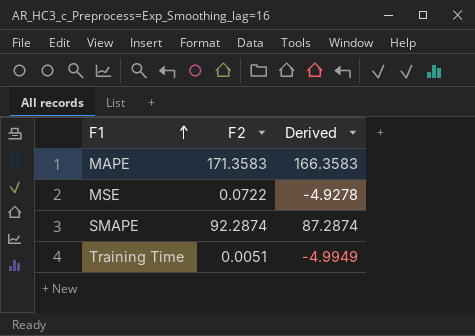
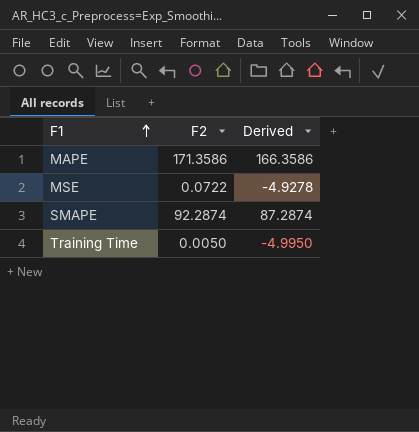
MAPE | F2: 171.3583 -> 171.3586
MAPE | Derived: 166.3583 -> 166.3586
Training Time | F2: 0.0051 -> 0.0050
Training Time | Derived: -4.9949 -> -4.9950

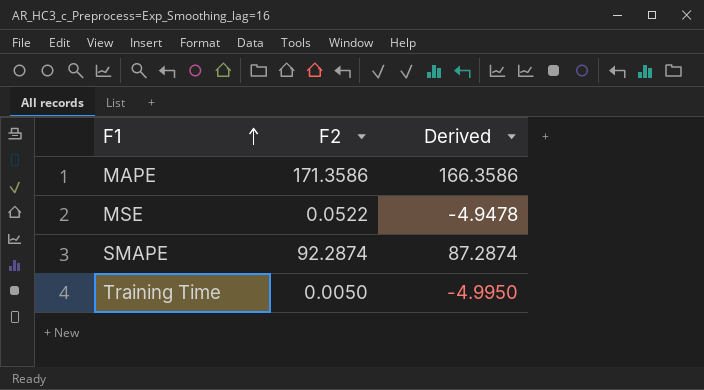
MSE | F2: 0.0722 -> 0.0522
MSE | Derived: -4.9278 -> -4.9478

